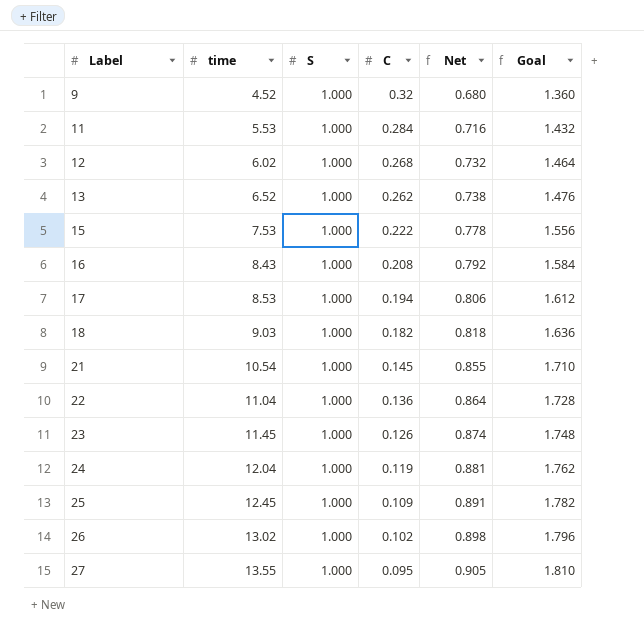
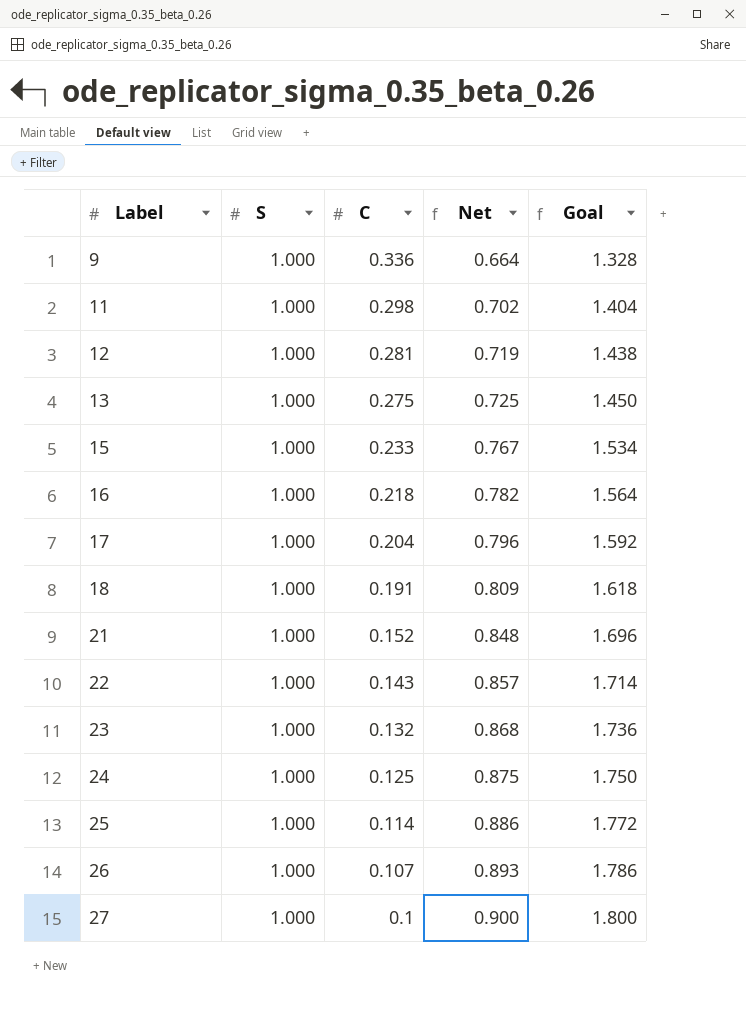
column time | position: 2 -> none
9 | C: 0.32 -> 0.336
9 | Net: 0.680 -> 0.664
9 | Goal: 1.360 -> 1.328
11 | C: 0.284 -> 0.298
11 | Net: 0.716 -> 0.702
11 | Goal: 1.432 -> 1.404
12 | C: 0.268 -> 0.281
12 | Net: 0.732 -> 0.719
12 | Goal: 1.464 -> 1.438
13 | C: 0.262 -> 0.275
13 | Net: 0.738 -> 0.725
13 | Goal: 1.476 -> 1.450
15 | C: 0.222 -> 0.233
15 | Net: 0.778 -> 0.767
15 | Goal: 1.556 -> 1.534
16 | C: 0.208 -> 0.218
16 | Net: 0.792 -> 0.782
16 | Goal: 1.584 -> 1.564
17 | C: 0.194 -> 0.204
17 | Net: 0.806 -> 0.796
17 | Goal: 1.612 -> 1.592
18 | C: 0.182 -> 0.191
18 | Net: 0.818 -> 0.809
18 | Goal: 1.636 -> 1.618
21 | C: 0.145 -> 0.152
21 | Net: 0.855 -> 0.848
21 | Goal: 1.710 -> 1.696
22 | C: 0.136 -> 0.143
22 | Net: 0.864 -> 0.857
22 | Goal: 1.728 -> 1.714
23 | C: 0.126 -> 0.132
23 | Net: 0.874 -> 0.868
23 | Goal: 1.748 -> 1.736
24 | C: 0.119 -> 0.125
24 | Net: 0.881 -> 0.875
24 | Goal: 1.762 -> 1.750
25 | C: 0.109 -> 0.114
25 | Net: 0.891 -> 0.886
25 | Goal: 1.782 -> 1.772
26 | C: 0.102 -> 0.107
26 | Net: 0.898 -> 0.893
26 | Goal: 1.796 -> 1.786
27 | C: 0.095 -> 0.1
27 | Net: 0.905 -> 0.900
27 | Goal: 1.810 -> 1.800

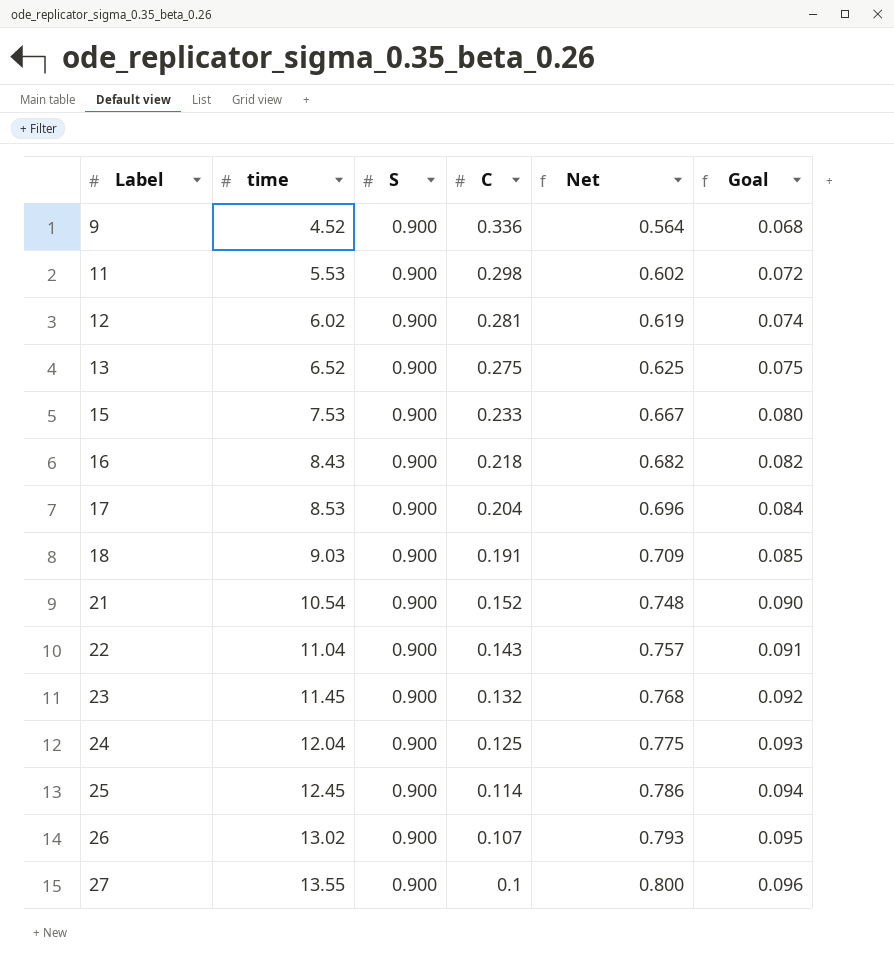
column time | position: none -> 2
column Goal | formula: [Net] * 2 -> [Net] * 0.12
9 | S: 1.000 -> 0.900
9 | Net: 0.664 -> 0.564
11 | S: 1.000 -> 0.900
11 | Net: 0.702 -> 0.602
12 | S: 1.000 -> 0.900
12 | Net: 0.719 -> 0.619
13 | S: 1.000 -> 0.900
13 | Net: 0.725 -> 0.625
15 | S: 1.000 -> 0.900
15 | Net: 0.767 -> 0.667
16 | S: 1.000 -> 0.900
16 | Net: 0.782 -> 0.682
17 | S: 1.000 -> 0.900
17 | Net: 0.796 -> 0.696
18 | S: 1.000 -> 0.900
18 | Net: 0.809 -> 0.709
21 | S: 1.000 -> 0.900
21 | Net: 0.848 -> 0.748
22 | S: 1.000 -> 0.900
22 | Net: 0.857 -> 0.757
23 | S: 1.000 -> 0.900
23 | Net: 0.868 -> 0.768
24 | S: 1.000 -> 0.900
24 | Net: 0.875 -> 0.775
25 | S: 1.000 -> 0.900
25 | Net: 0.886 -> 0.786
26 | S: 1.000 -> 0.900
26 | Net: 0.893 -> 0.793
27 | S: 1.000 -> 0.900
27 | Net: 0.900 -> 0.800

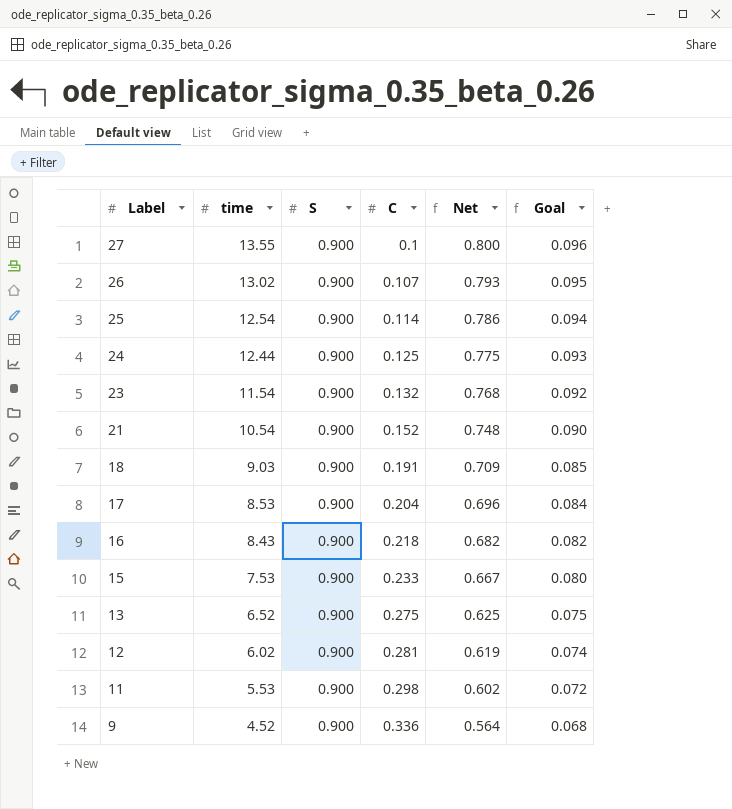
row order: Label ascending -> Label descending
row 22: 11.04 | 0.900 | 0.143 | 0.757 | 0.091 -> none
25 | time: 12.45 -> 12.54
24 | time: 12.04 -> 12.44
23 | time: 11.45 -> 11.54

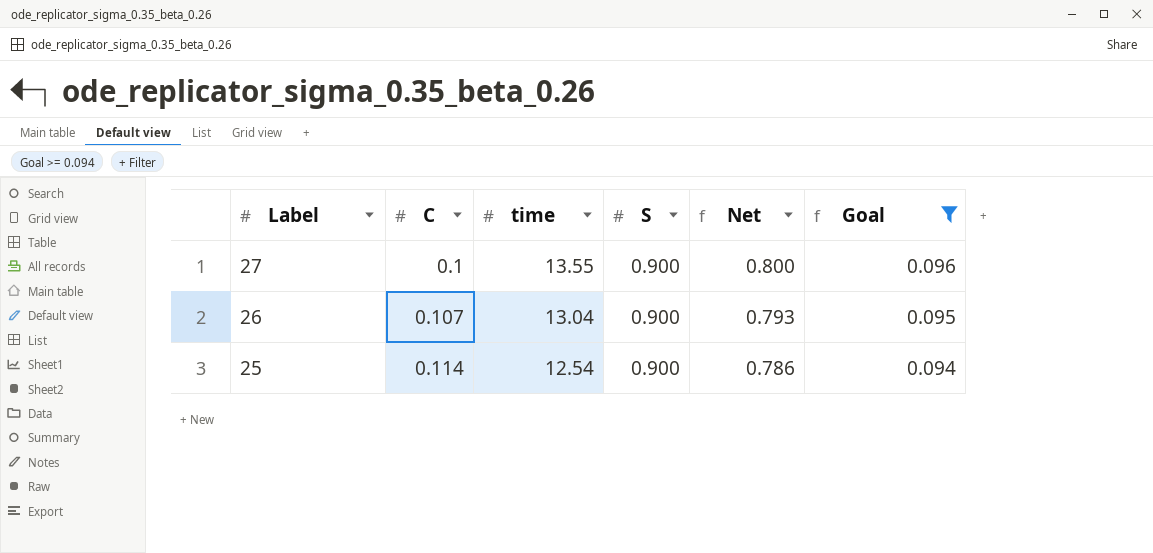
filter: none -> Goal >= 0.094
column C | position: 4 -> 2
26 | time: 13.02 -> 13.04

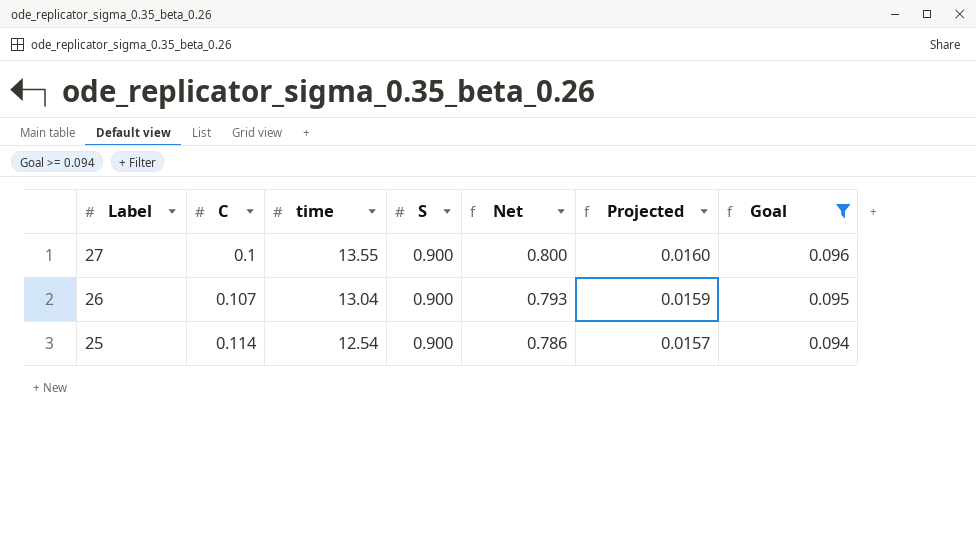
column Projected | formula: none -> [Net] * 0.02

